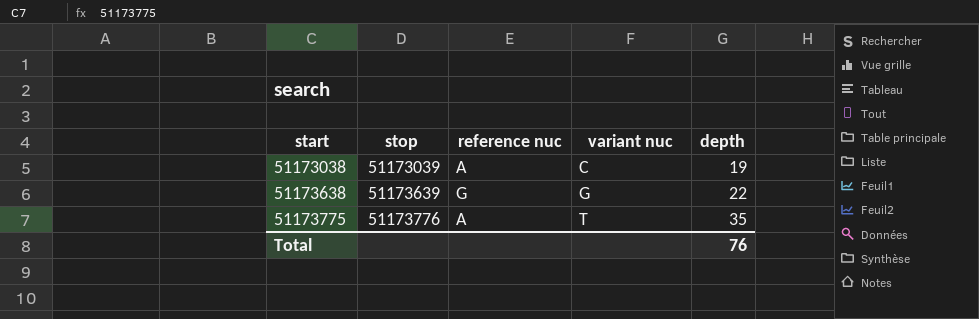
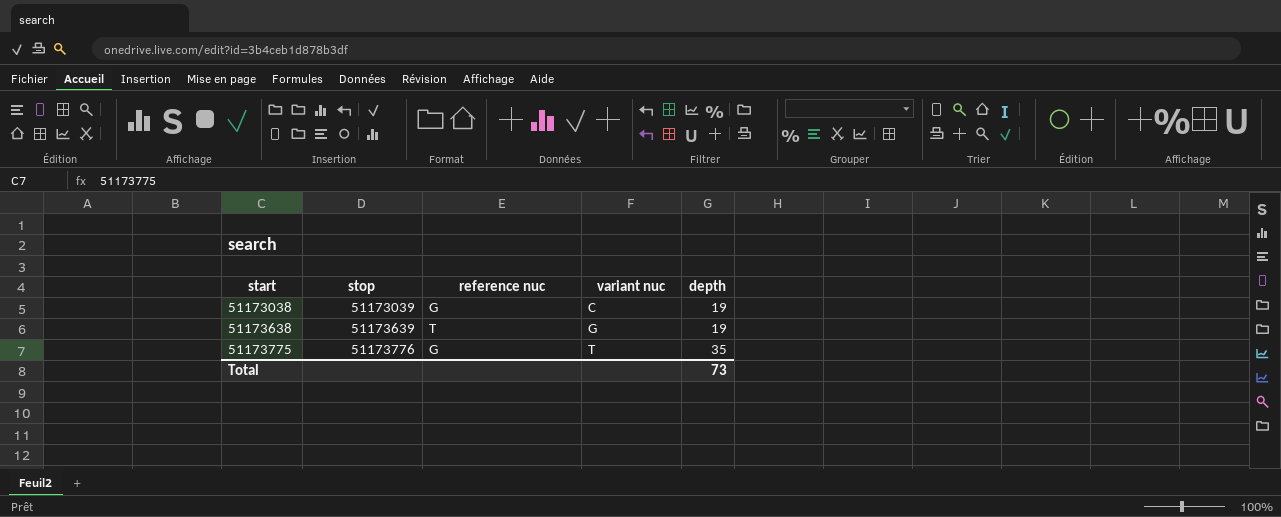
51173038 | reference nuc: A -> G
51173638 | reference nuc: G -> T
51173638 | depth: 22 -> 19
51173775 | reference nuc: A -> G
Total | depth: 76 -> 73

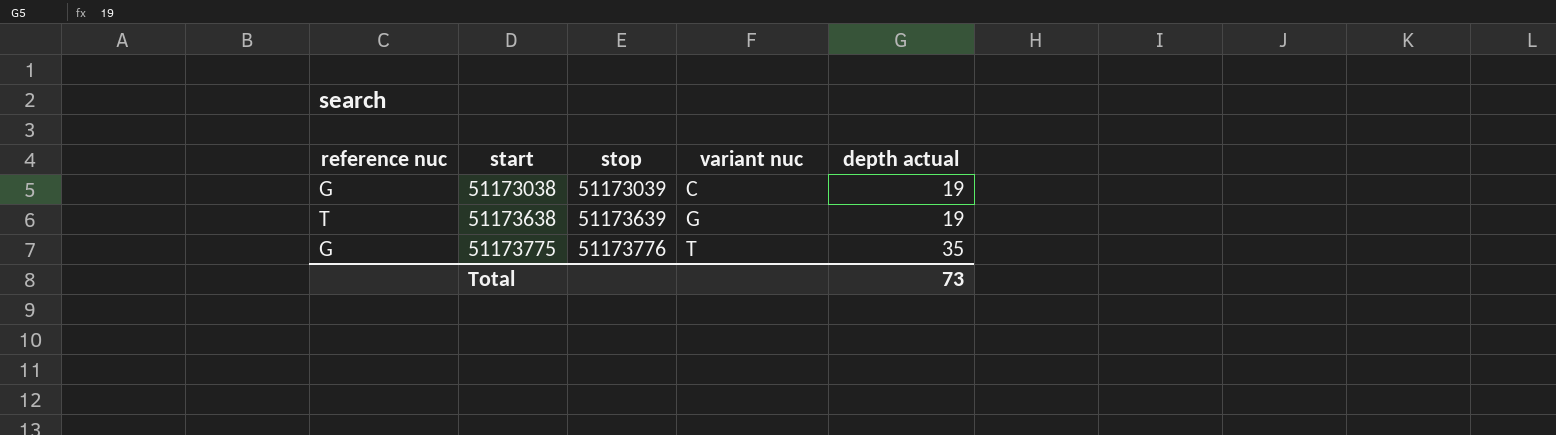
column reference nuc | position: 3 -> 1
column name: depth -> depth actual

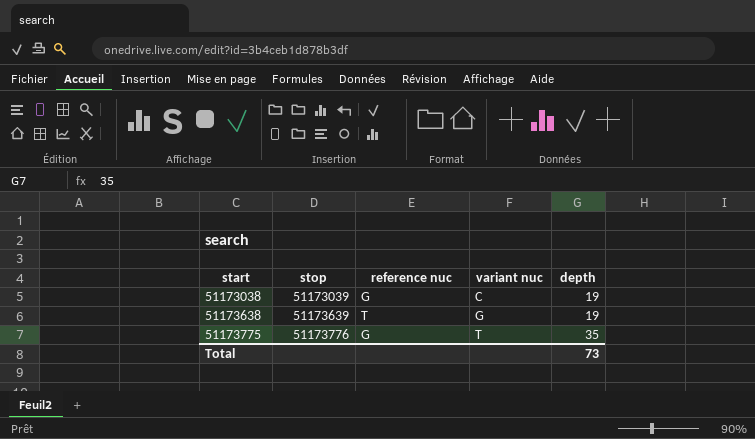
column reference nuc | position: 1 -> 3
column name: depth actual -> depth

